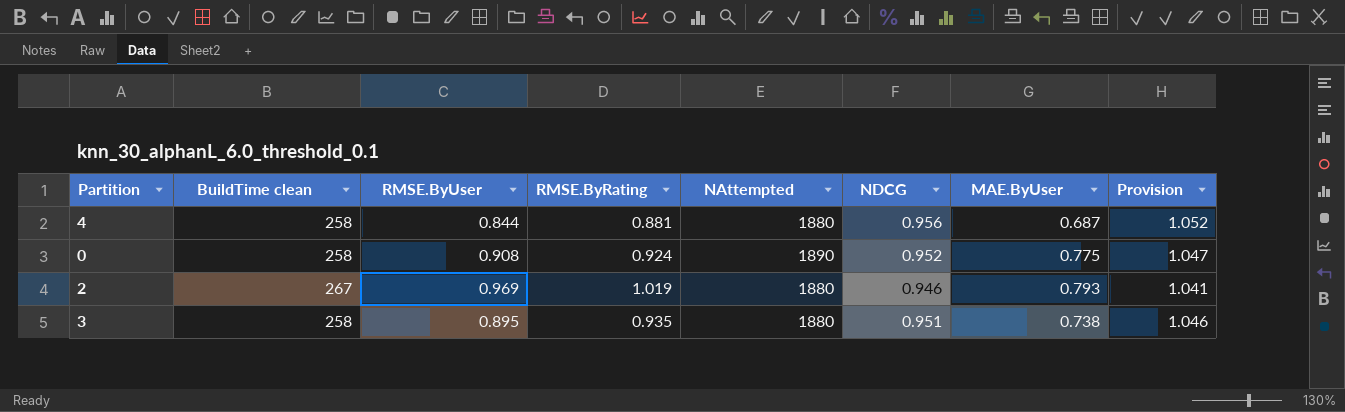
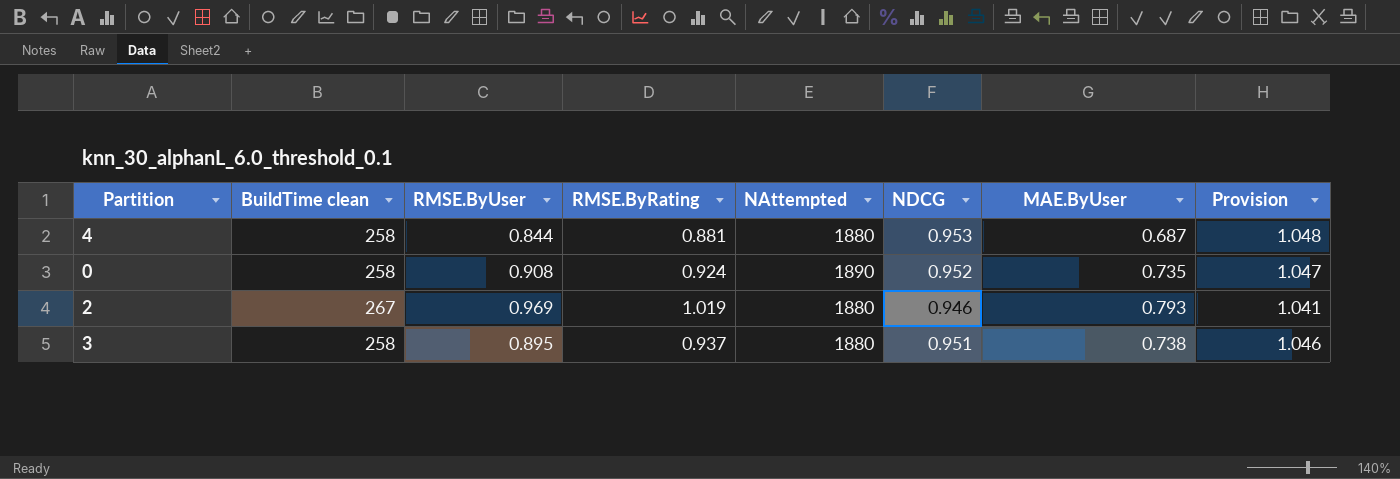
4 | NDCG: 0.956 -> 0.953
4 | Provision: 1.052 -> 1.048
0 | MAE.ByUser: 0.775 -> 0.735
3 | RMSE.ByRating: 0.935 -> 0.937

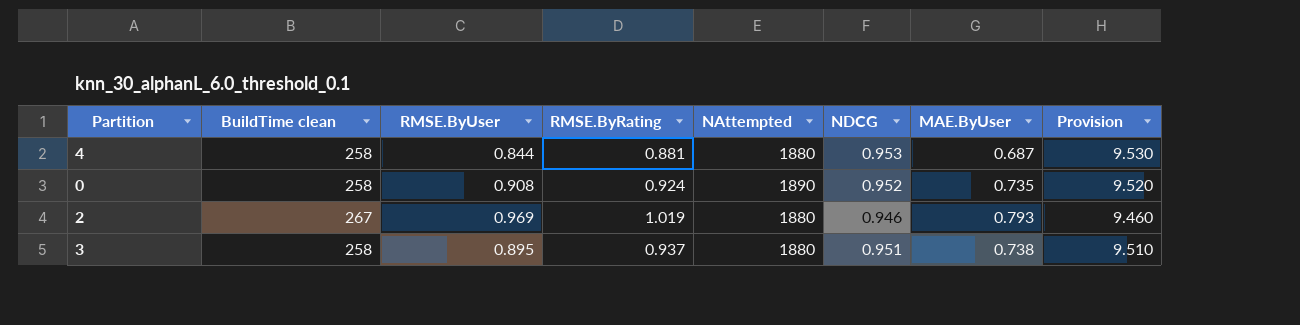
column Provision | formula: [NDCG] * 1.1 -> [NDCG] * 10

